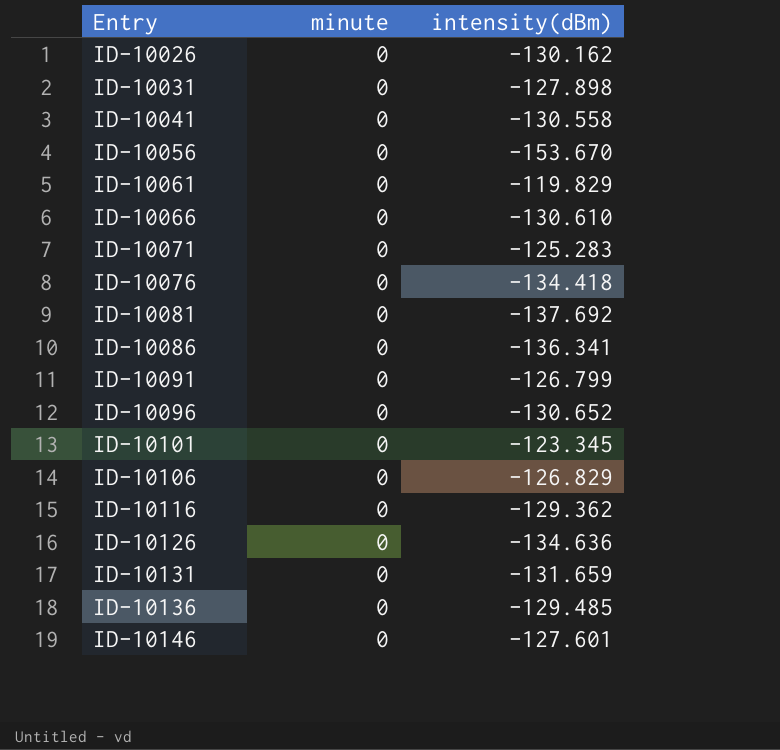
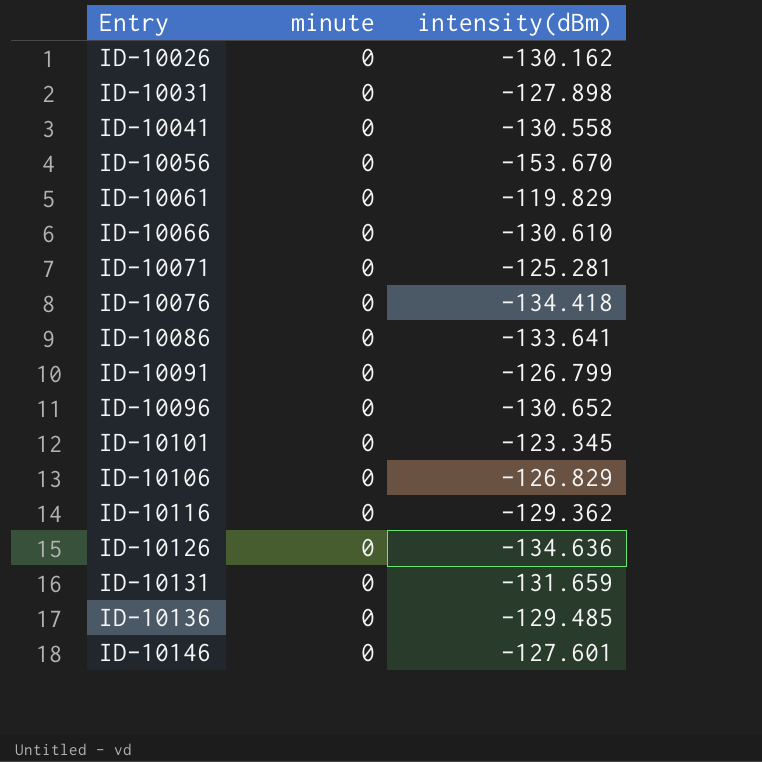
row ID-10081: 0 | -137.692 -> none
ID-10071 | intensity(dBm): -125.283 -> -125.281
ID-10086 | intensity(dBm): -136.341 -> -133.641

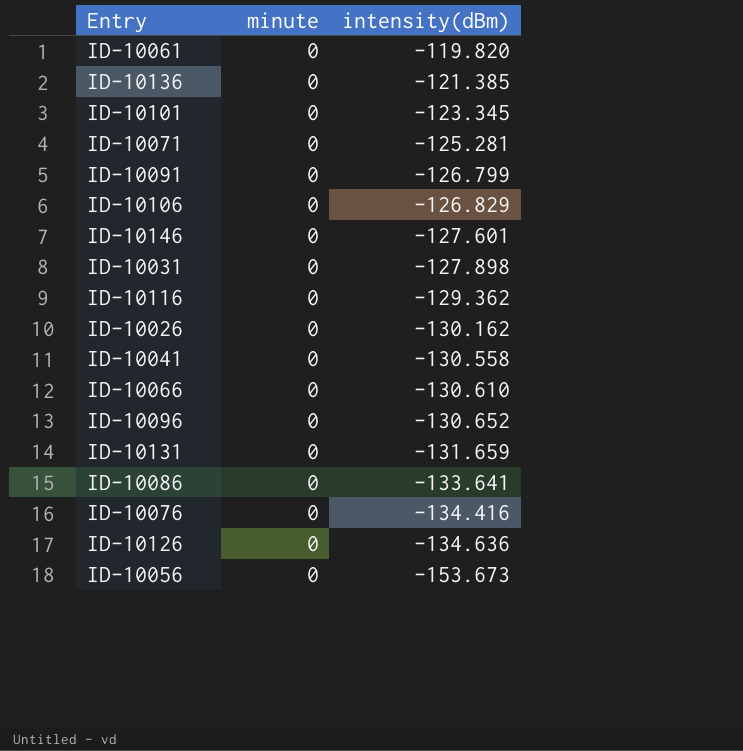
row order: Entry ascending -> intensity(dBm) descending
ID-10061 | intensity(dBm): -119.829 -> -119.820
ID-10136 | intensity(dBm): -129.485 -> -121.385
ID-10076 | intensity(dBm): -134.418 -> -134.416
ID-10056 | intensity(dBm): -153.670 -> -153.673

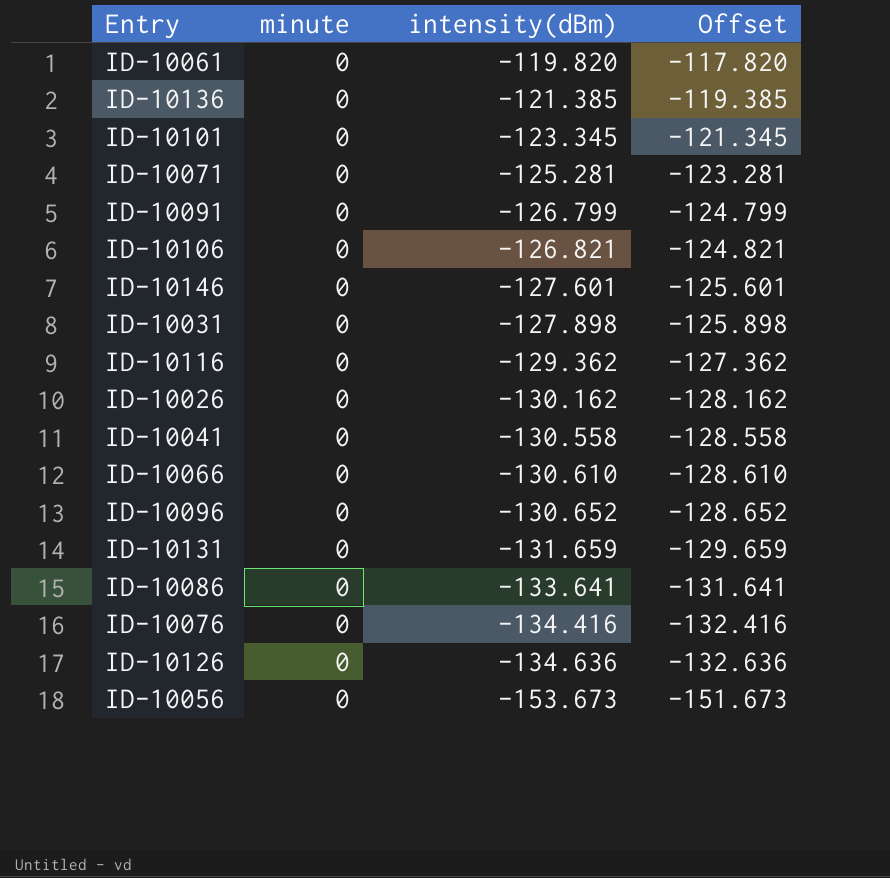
column Offset | formula: none -> [intensity(dBm)] + 2
ID-10106 | intensity(dBm): -126.829 -> -126.821

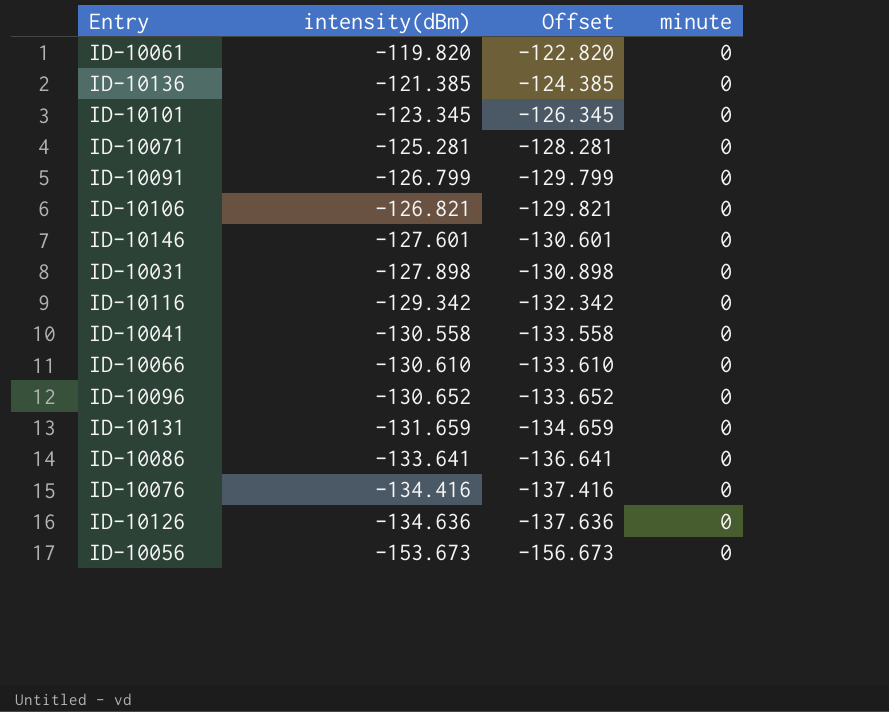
column Offset | formula: [intensity(dBm)] + 2 -> [intensity(dBm)] - 3
column minute | position: 2 -> 4
row ID-10026: 0 | -130.162 | -128.162 -> none
ID-10116 | intensity(dBm): -129.362 -> -129.342

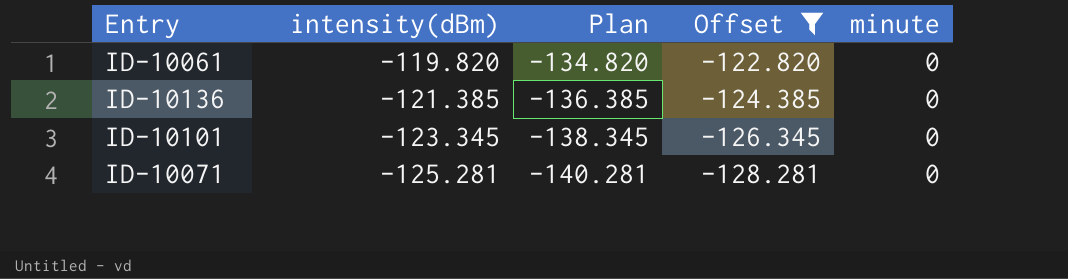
filter: none -> Offset >= -128.281
column Plan | formula: none -> [intensity(dBm)] - 15

